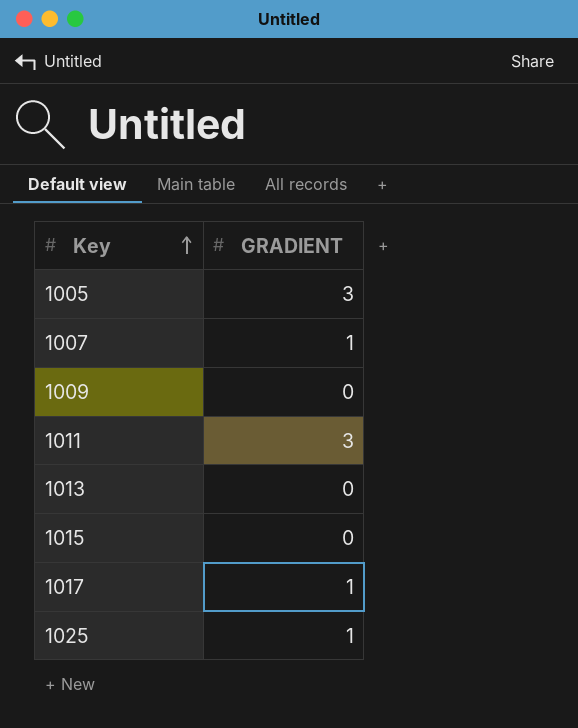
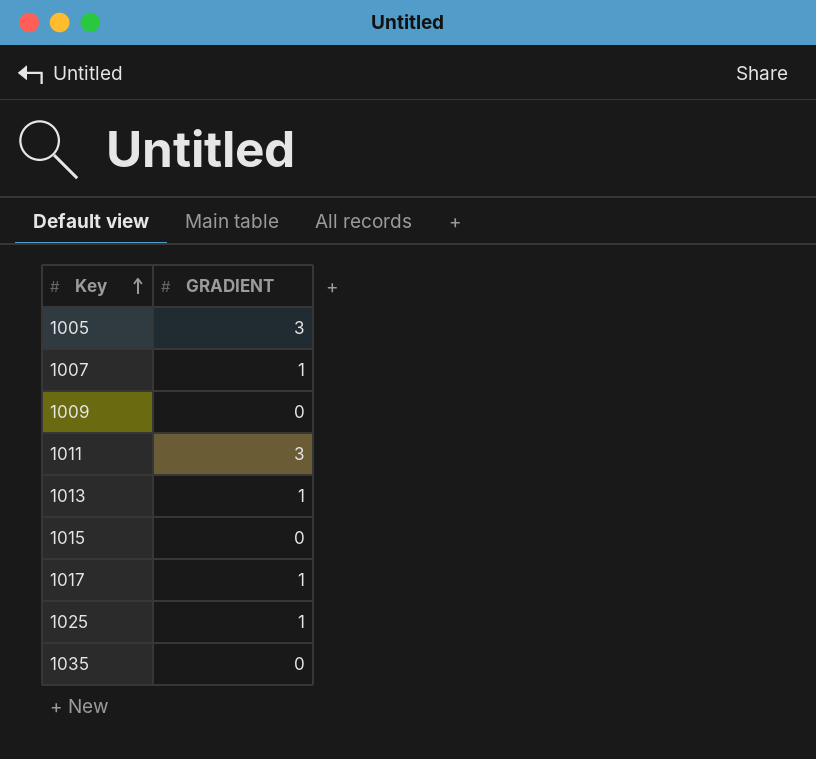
1013 | GRADIENT: 0 -> 1
row 1035: none -> 0

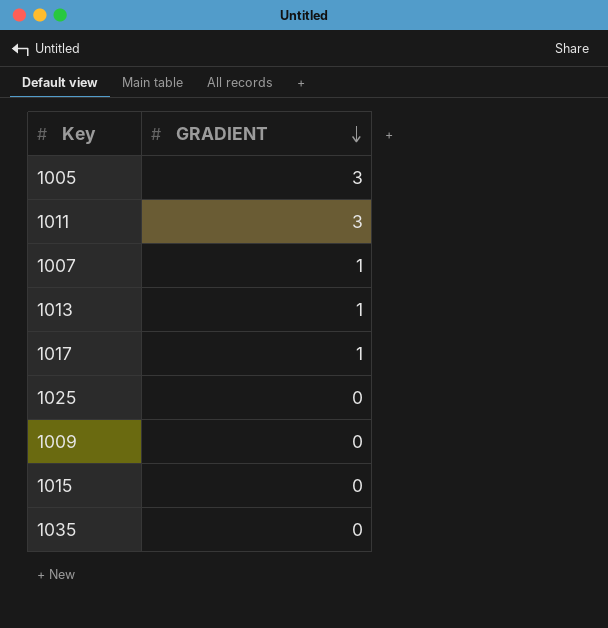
row order: Key ascending -> GRADIENT descending
1025 | GRADIENT: 1 -> 0

